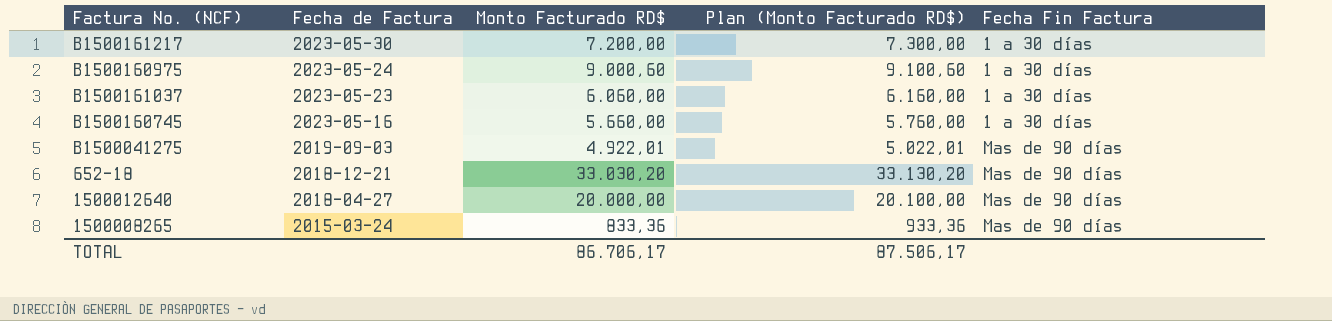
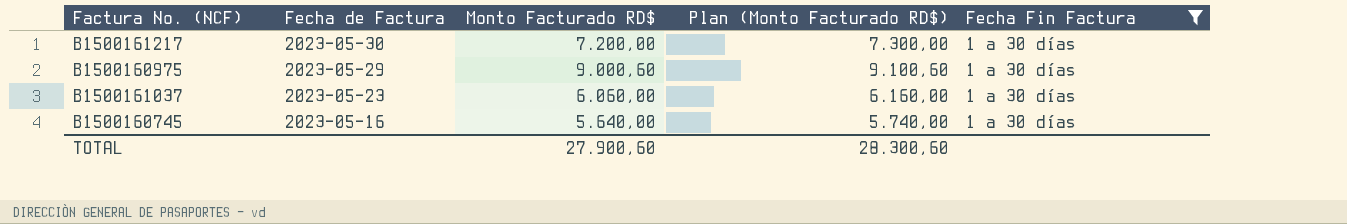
filter: none -> Fecha Fin Factura = 1 a 30 días
B1500160975 | Fecha de Factura: 2023-05-24 -> 2023-05-29
B1500160745 | Monto Facturado RD$: 5.660,00 -> 5.640,00
B1500160745 | Plan (Monto Facturado RD$): 5.760,00 -> 5.740,00
TOTAL | Monto Facturado RD$: 86.706,17 -> 27.900,60
TOTAL | Plan (Monto Facturado RD$): 87.506,17 -> 28.300,60

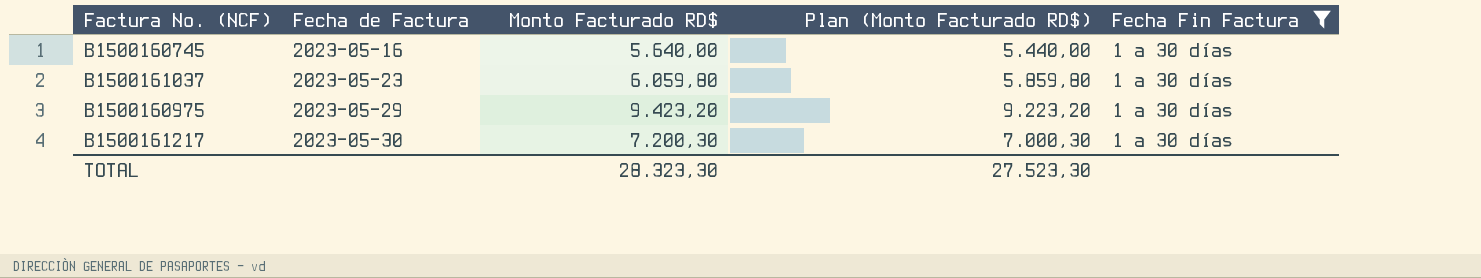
row order: Fecha de Factura descending -> Fecha de Factura ascending
column Plan (Monto Facturado RD$) | formula: [Monto Facturado RD$] + 100 -> [Monto Facturado RD$] - 200
B1500161037 | Monto Facturado RD$: 6.060,00 -> 6.059,80
B1500160975 | Monto Facturado RD$: 9.000,60 -> 9.423,20
B1500161217 | Monto Facturado RD$: 7.200,00 -> 7.200,30
TOTAL | Monto Facturado RD$: 27.900,60 -> 28.323,30
TOTAL | Plan (Monto Facturado RD$): 28.300,60 -> 27.523,30

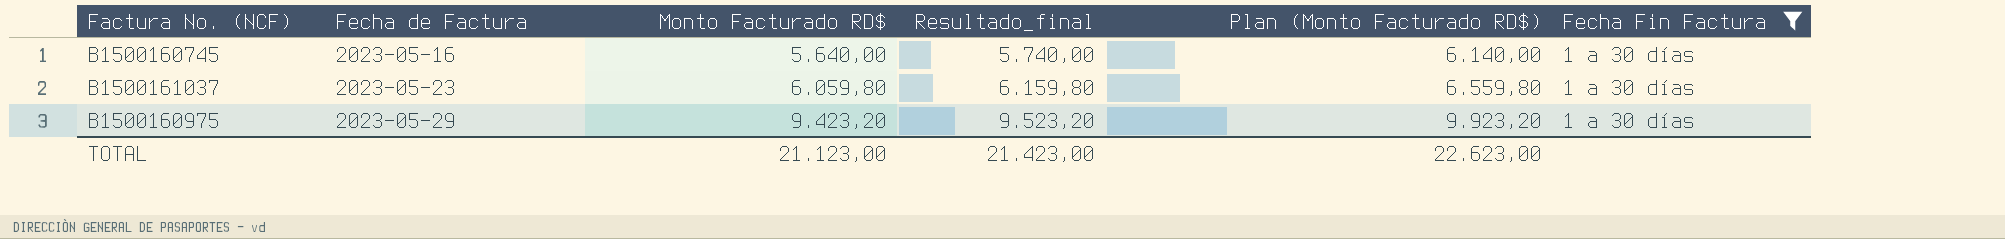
column Resultado_final | formula: none -> [Monto Facturado RD$] + 100
column Plan (Monto Facturado RD$) | formula: [Monto Facturado RD$] - 200 -> [Monto Facturado RD$] + 500
row B1500161217: 2023-05-30 | 7.200,30 | 7.000,30 | 1 a 30 días -> none
TOTAL | Monto Facturado RD$: 28.323,30 -> 21.123,00
TOTAL | Plan (Monto Facturado RD$): 27.523,30 -> 22.623,00

